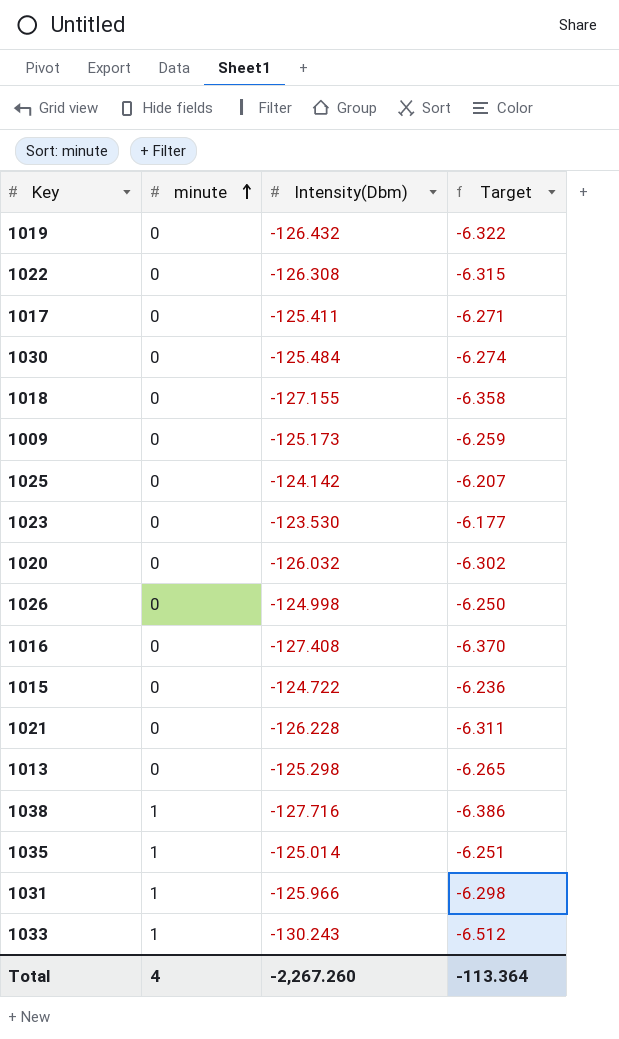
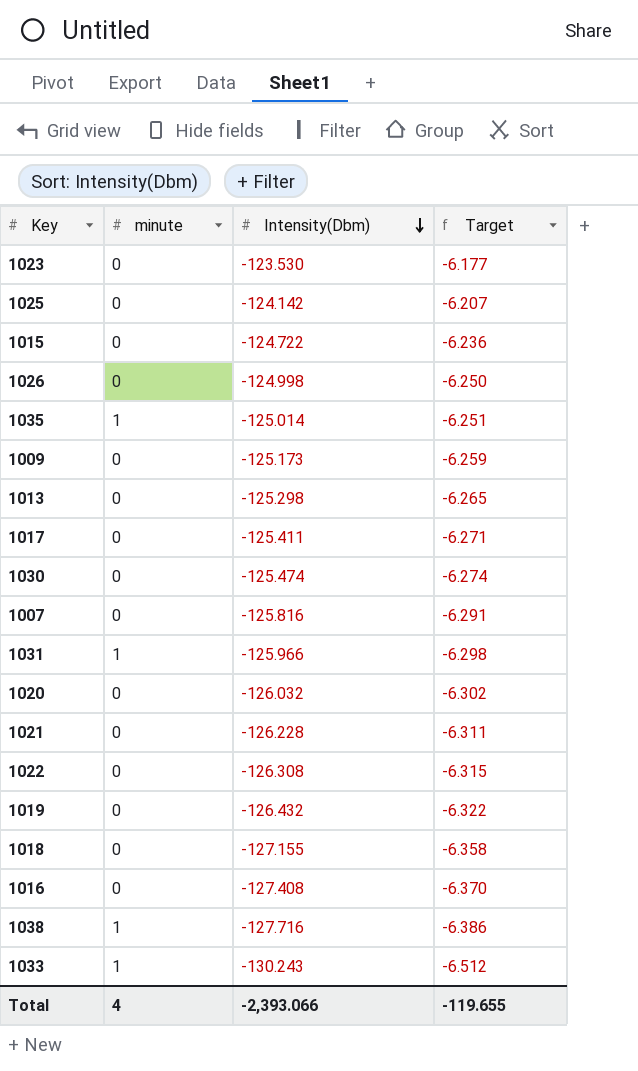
row order: minute ascending -> Intensity(Dbm) descending
1030 | Intensity(Dbm): -125.484 -> -125.474
row 1007: none -> 0 | -125.816 | -6.291
Total | Intensity(Dbm): -2,267.260 -> -2,393.066
Total | Target: -113.364 -> -119.655

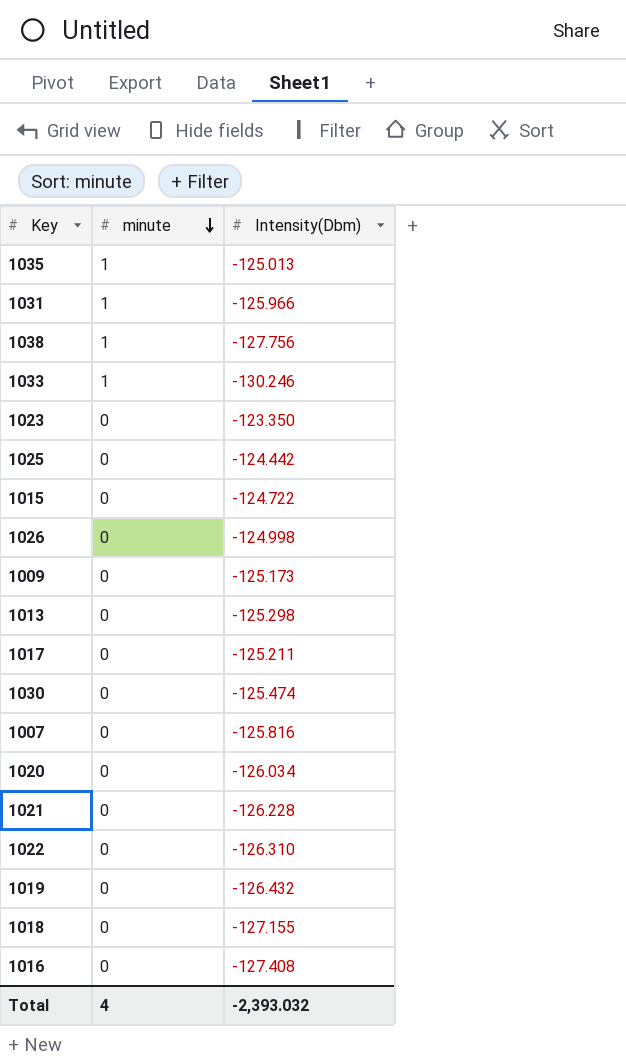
row order: Intensity(Dbm) descending -> minute descending
column Target | formula: [Intensity(Dbm)] * 0.05 -> none
1035 | Intensity(Dbm): -125.014 -> -125.013
1038 | Intensity(Dbm): -127.716 -> -127.756
1033 | Intensity(Dbm): -130.243 -> -130.246
1023 | Intensity(Dbm): -123.530 -> -123.350
1025 | Intensity(Dbm): -124.142 -> -124.442
1017 | Intensity(Dbm): -125.411 -> -125.211
1020 | Intensity(Dbm): -126.032 -> -126.034
1022 | Intensity(Dbm): -126.308 -> -126.310
Total | Intensity(Dbm): -2,393.066 -> -2,393.032

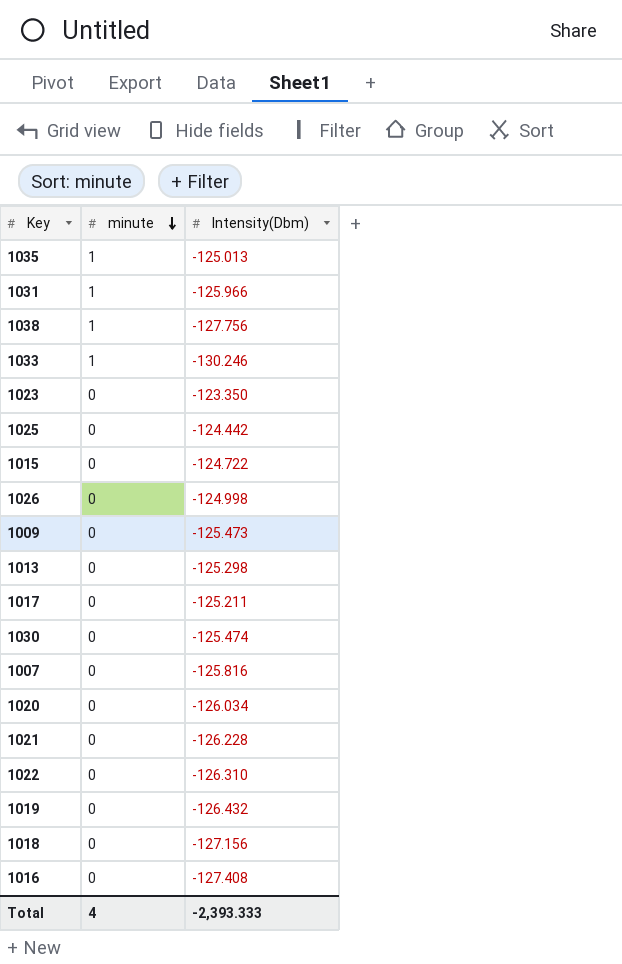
1009 | Intensity(Dbm): -125.173 -> -125.473
1018 | Intensity(Dbm): -127.155 -> -127.156
Total | Intensity(Dbm): -2,393.032 -> -2,393.333

